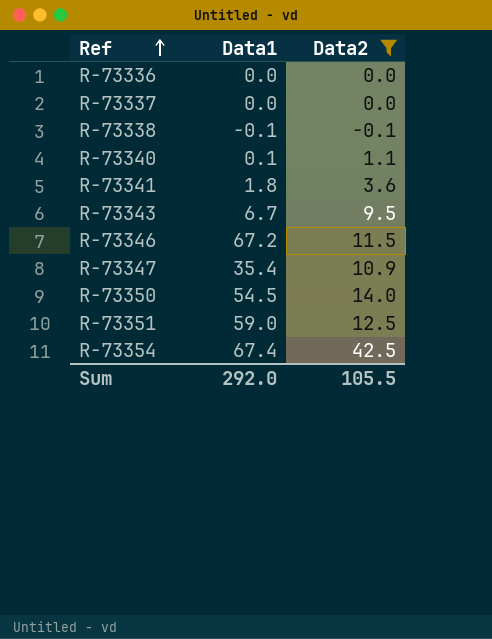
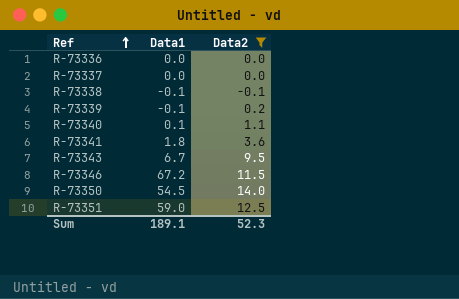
row R-73347: 35.4 | 10.9 -> none
row R-73354: 67.4 | 42.5 -> none
row R-73339: none -> -0.1 | 0.2
Sum | Data1: 292.0 -> 189.1
Sum | Data2: 105.5 -> 52.3

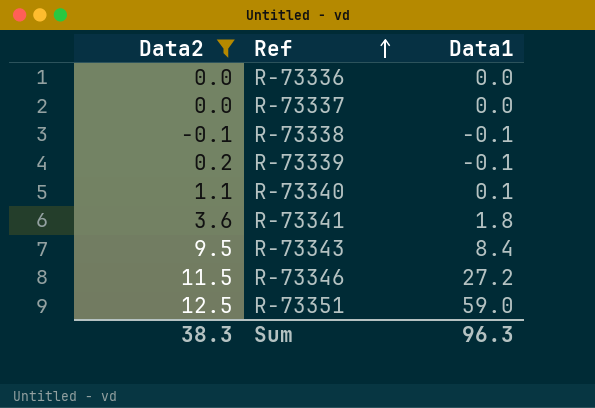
column Data2 | position: 3 -> 1
row R-73350: 54.5 | 14.0 -> none
R-73343 | Data1: 6.7 -> 8.4
R-73346 | Data1: 67.2 -> 27.2
Sum | Data2: 52.3 -> 38.3
Sum | Data1: 189.1 -> 96.3

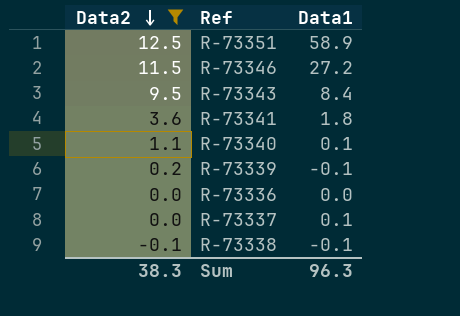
row order: Ref ascending -> Data2 descending
R-73351 | Data1: 59.0 -> 58.9
R-73337 | Data1: 0.0 -> 0.1

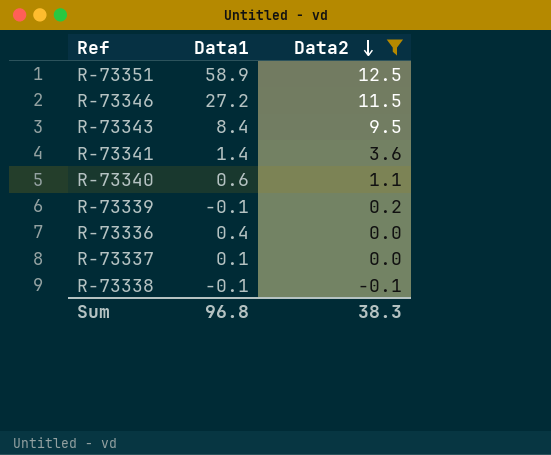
column Data2 | position: 1 -> 3
R-73341 | Data1: 1.8 -> 1.4
R-73340 | Data1: 0.1 -> 0.6
R-73336 | Data1: 0.0 -> 0.4
Sum | Data1: 96.3 -> 96.8

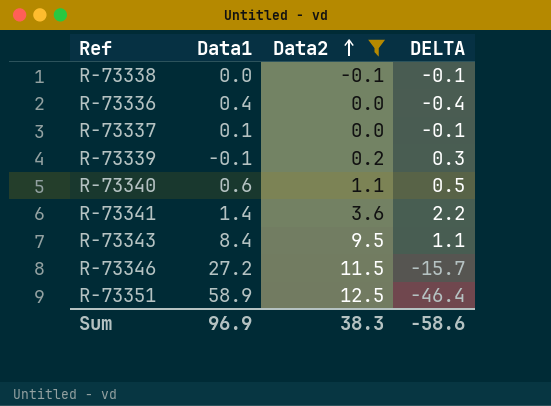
row order: Data2 descending -> Data2 ascending
column DELTA | formula: none -> [Data2] - [Data1]
R-73338 | Data1: -0.1 -> 0.0
Sum | Data1: 96.8 -> 96.9

